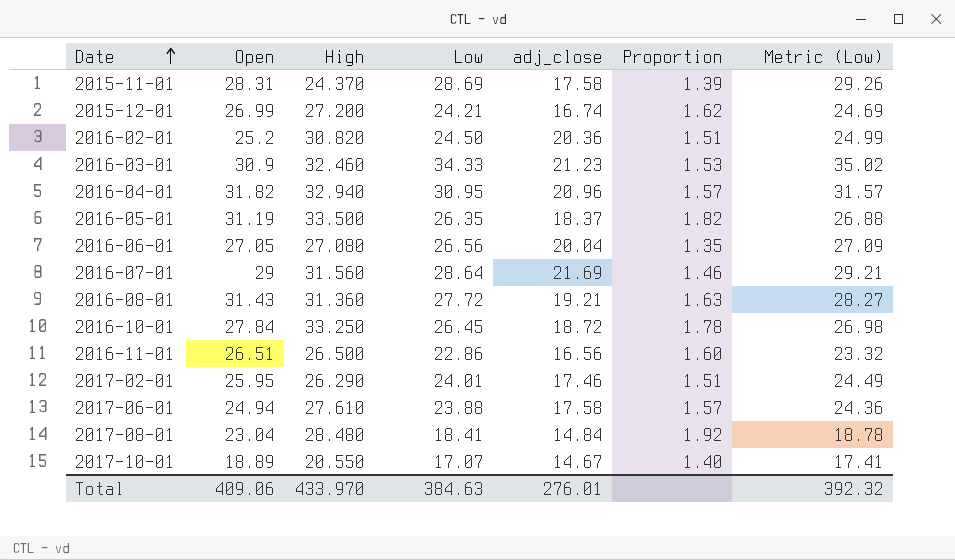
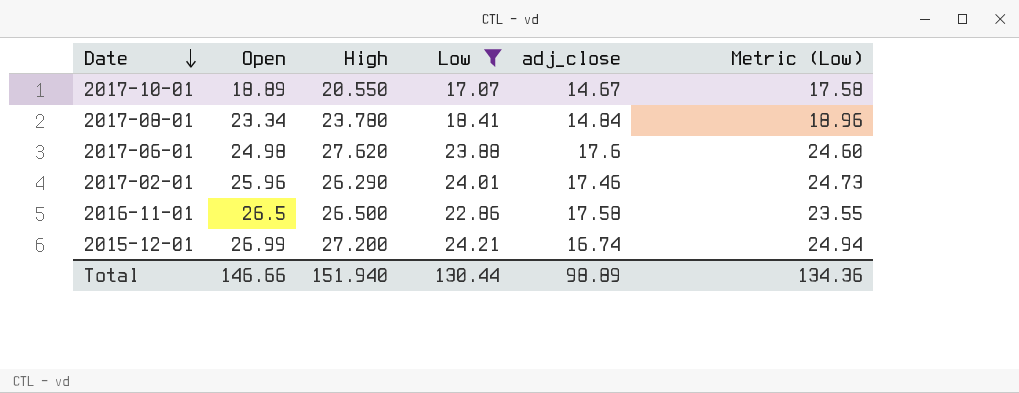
filter: none -> Low <= 24.21
row order: Date ascending -> Date descending
column Proportion | formula: [High] / [adj_close] -> none
column Metric (Low) | formula: [Low] * 1.02 -> [Low] * 1.03
2017-08-01 | Open: 23.04 -> 23.34
2017-08-01 | High: 28.480 -> 23.780
2017-06-01 | Open: 24.94 -> 24.98
2017-06-01 | High: 27.610 -> 27.620
2017-06-01 | adj_close: 17.58 -> 17.6
2017-02-01 | Open: 25.95 -> 25.96
2016-11-01 | Open: 26.51 -> 26.5
2016-11-01 | adj_close: 16.56 -> 17.58
Total | Open: 409.06 -> 146.66
Total | High: 433.970 -> 151.940
Total | Low: 384.63 -> 130.44
Total | adj_close: 276.01 -> 98.89
Total | Metric (Low): 392.32 -> 134.36

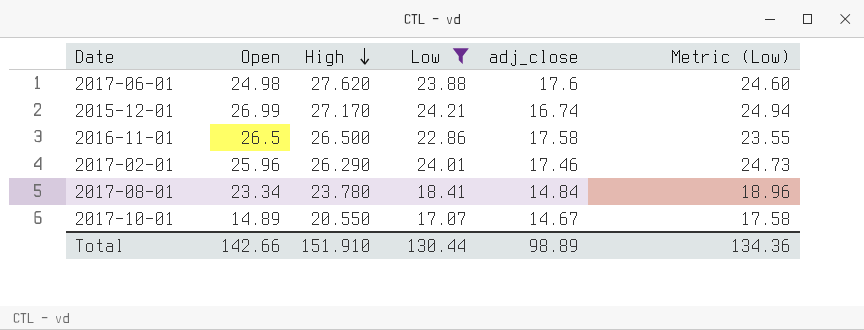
row order: Date descending -> High descending
2015-12-01 | High: 27.200 -> 27.170
2017-10-01 | Open: 18.89 -> 14.89
Total | Open: 146.66 -> 142.66
Total | High: 151.940 -> 151.910

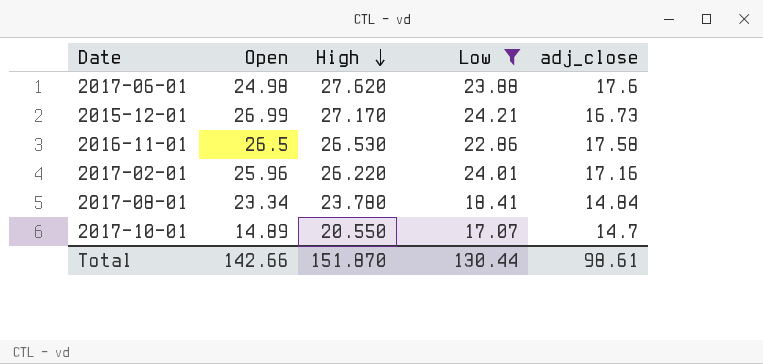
column Metric (Low) | formula: [Low] * 1.03 -> none
2015-12-01 | adj_close: 16.74 -> 16.73
2016-11-01 | High: 26.500 -> 26.530
2017-02-01 | High: 26.290 -> 26.220
2017-02-01 | adj_close: 17.46 -> 17.16
2017-10-01 | adj_close: 14.67 -> 14.7
Total | High: 151.910 -> 151.870
Total | adj_close: 98.89 -> 98.61

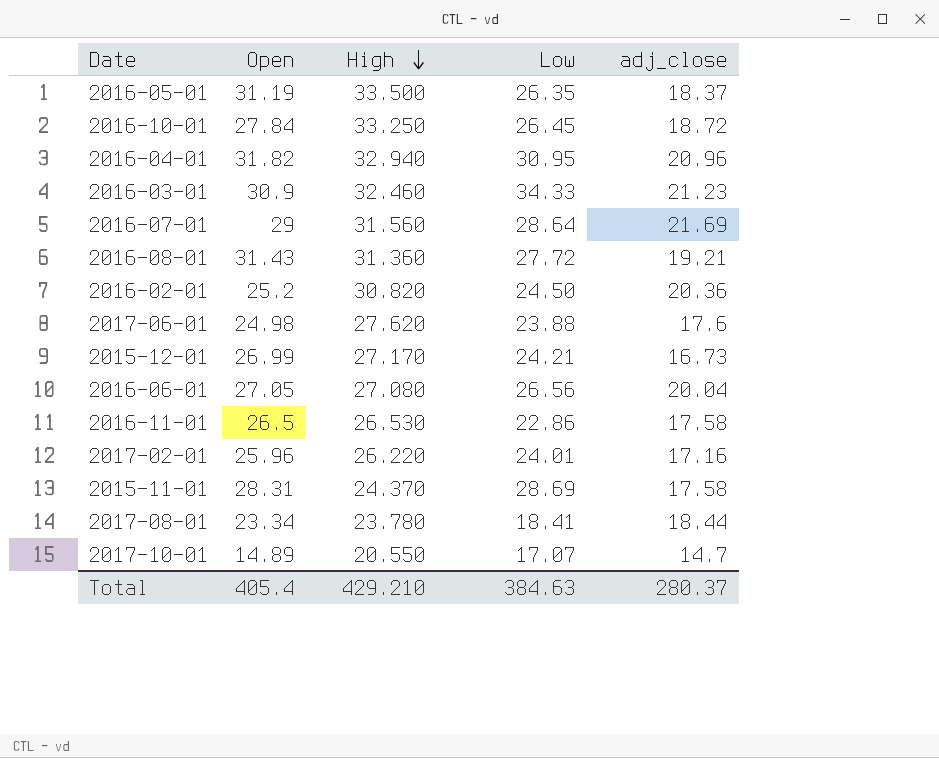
filter: Low <= 24.21 -> none
2017-08-01 | adj_close: 14.84 -> 18.44
Total | Open: 142.66 -> 405.4
Total | High: 151.870 -> 429.210
Total | Low: 130.44 -> 384.63
Total | adj_close: 98.61 -> 280.37

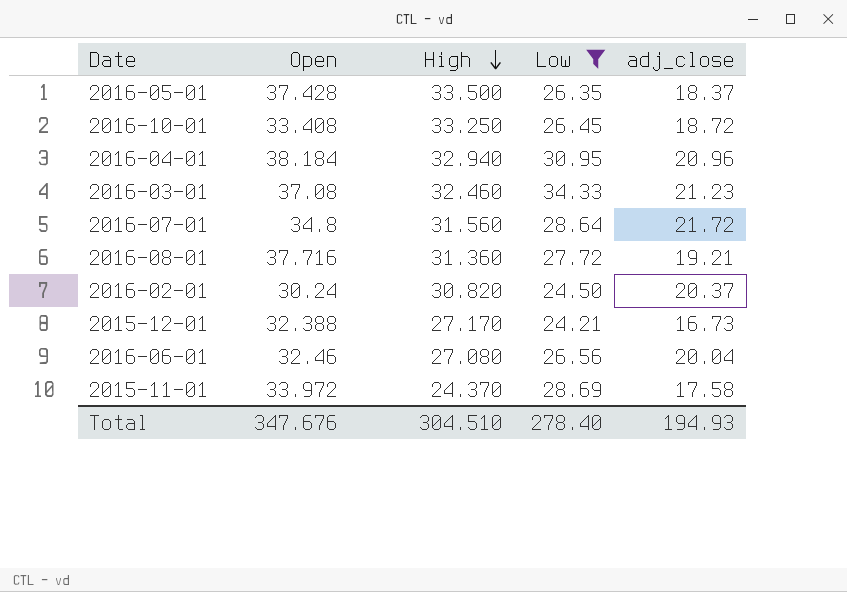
filter: none -> Low >= 24.21
2016-05-01 | Open: 31.19 -> 37.428
2016-10-01 | Open: 27.84 -> 33.408
2016-04-01 | Open: 31.82 -> 38.184
2016-03-01 | Open: 30.9 -> 37.08
2016-07-01 | Open: 29 -> 34.8
2016-07-01 | adj_close: 21.69 -> 21.72
2016-08-01 | Open: 31.43 -> 37.716
2016-02-01 | Open: 25.2 -> 30.24
2016-02-01 | adj_close: 20.36 -> 20.37
2015-12-01 | Open: 26.99 -> 32.388
2016-06-01 | Open: 27.05 -> 32.46
2015-11-01 | Open: 28.31 -> 33.972
Total | Open: 405.4 -> 347.676
Total | High: 429.210 -> 304.510
Total | Low: 384.63 -> 278.40
Total | adj_close: 280.37 -> 194.93

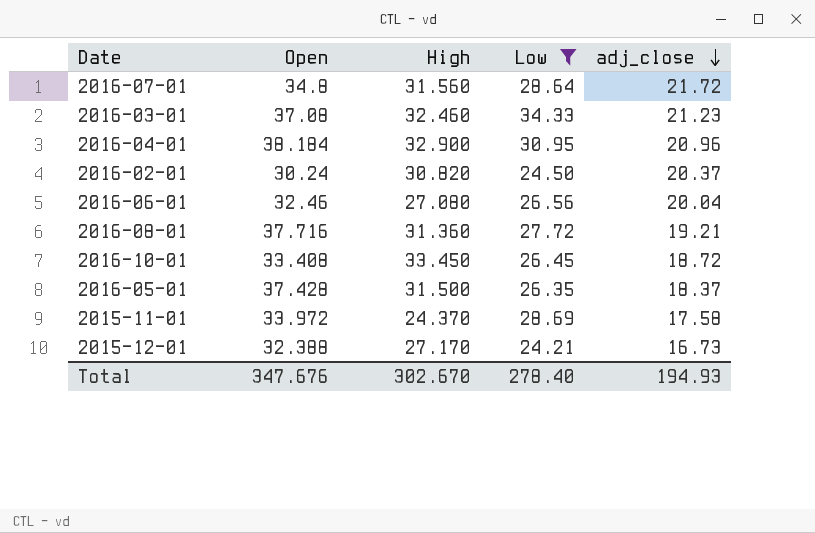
row order: High descending -> adj_close descending
2016-04-01 | High: 32.940 -> 32.900
2016-10-01 | High: 33.250 -> 33.450
2016-05-01 | High: 33.500 -> 31.500
Total | High: 304.510 -> 302.670

